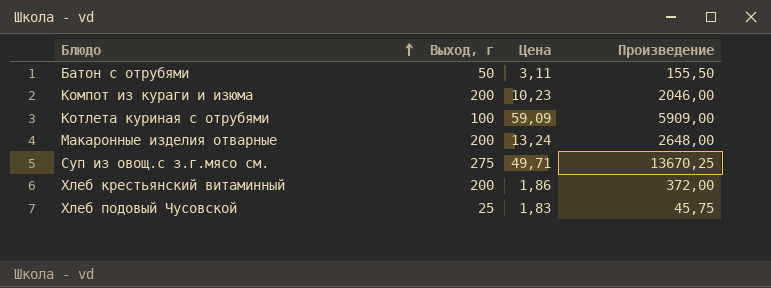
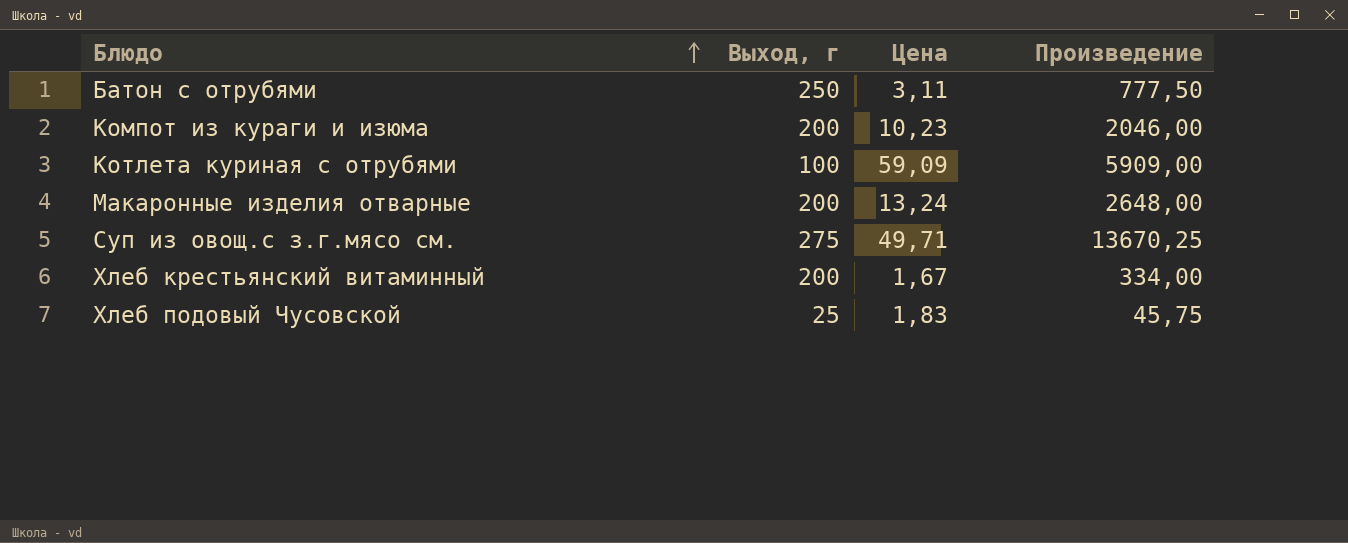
Батон с отрубями | Выход, г: 50 -> 250
Батон с отрубями | Произведение: 155,50 -> 777,50
Хлеб крестьянский витаминный | Цена: 1,86 -> 1,67
Хлеб крестьянский витаминный | Произведение: 372,00 -> 334,00

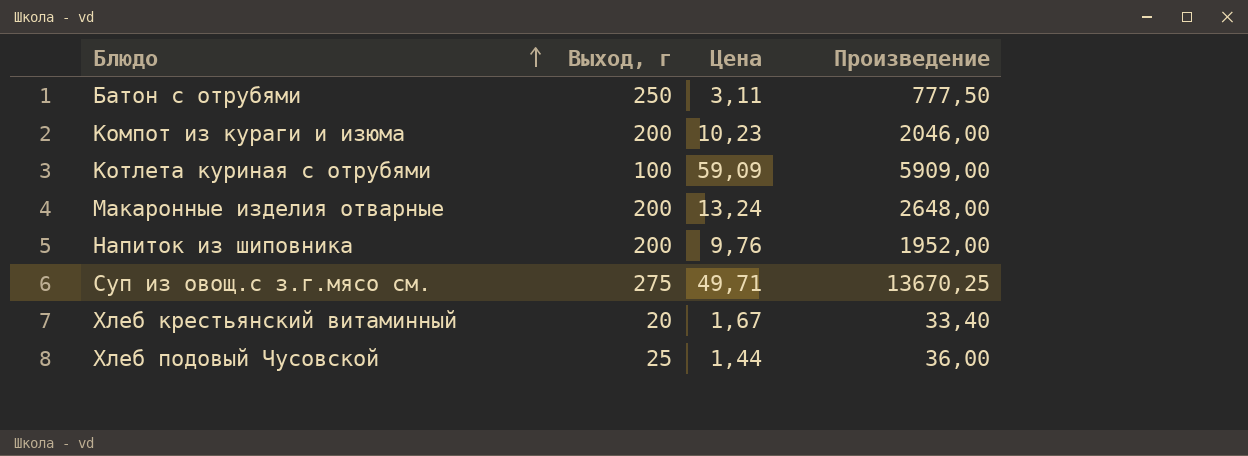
row Напиток из шиповника: none -> 200 | 9,76 | 1952,00
Хлеб крестьянский витаминный | Выход, г: 200 -> 20
Хлеб крестьянский витаминный | Произведение: 334,00 -> 33,40
Хлеб подовый Чусовской | Цена: 1,83 -> 1,44
Хлеб подовый Чусовской | Произведение: 45,75 -> 36,00

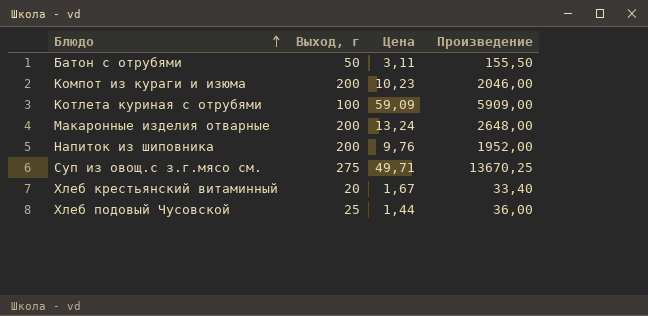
Батон с отрубями | Выход, г: 250 -> 50
Батон с отрубями | Произведение: 777,50 -> 155,50

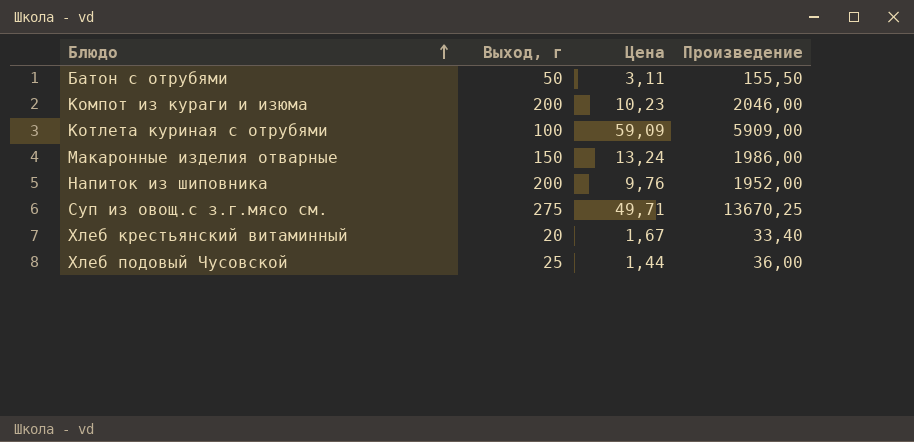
Макаронные изделия отварные | Выход, г: 200 -> 150
Макаронные изделия отварные | Произведение: 2648,00 -> 1986,00

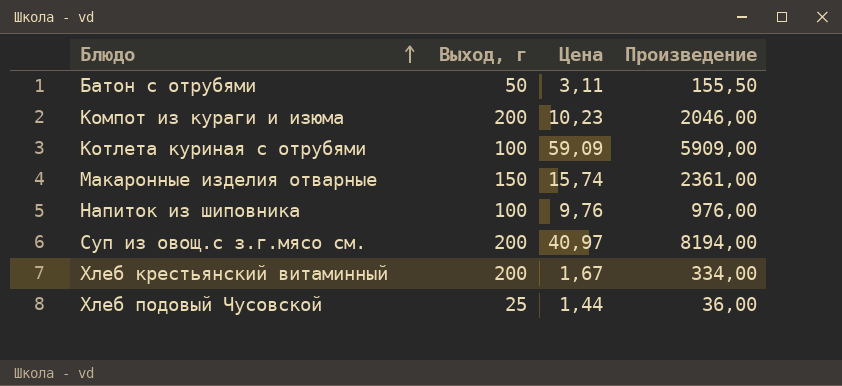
Макаронные изделия отварные | Цена: 13,24 -> 15,74
Макаронные изделия отварные | Произведение: 1986,00 -> 2361,00
Напиток из шиповника | Выход, г: 200 -> 100
Напиток из шиповника | Произведение: 1952,00 -> 976,00
Суп из овощ.с з.г.мясо см. | Выход, г: 275 -> 200
Суп из овощ.с з.г.мясо см. | Цена: 49,71 -> 40,97
Суп из овощ.с з.г.мясо см. | Произведение: 13670,25 -> 8194,00
Хлеб крестьянский витаминный | Выход, г: 20 -> 200
Хлеб крестьянский витаминный | Произведение: 33,40 -> 334,00

